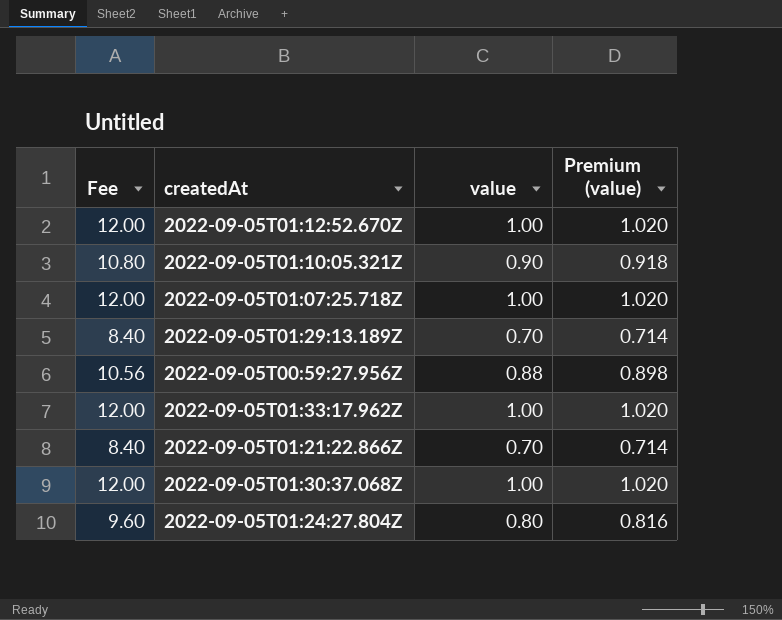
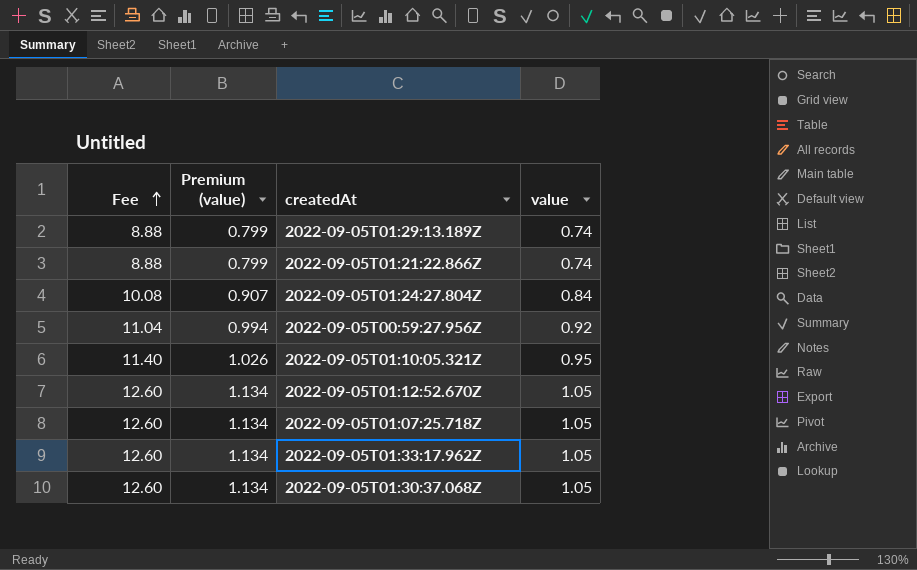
row order: none -> Fee ascending
column Premium (value) | formula: [value] * 1.02 -> [value] * 1.08
column Premium (value) | position: 4 -> 2
2022-09-05T01:29:13.189Z | Fee: 8.40 -> 8.88
2022-09-05T01:29:13.189Z | value: 0.70 -> 0.74
2022-09-05T01:21:22.866Z | Fee: 8.40 -> 8.88
2022-09-05T01:21:22.866Z | value: 0.70 -> 0.74
2022-09-05T01:24:27.804Z | Fee: 9.60 -> 10.08
2022-09-05T01:24:27.804Z | value: 0.80 -> 0.84
2022-09-05T00:59:27.956Z | Fee: 10.56 -> 11.04
2022-09-05T00:59:27.956Z | value: 0.88 -> 0.92
2022-09-05T01:10:05.321Z | Fee: 10.80 -> 11.40
2022-09-05T01:10:05.321Z | value: 0.90 -> 0.95
2022-09-05T01:12:52.670Z | Fee: 12.00 -> 12.60
2022-09-05T01:12:52.670Z | value: 1.00 -> 1.05
2022-09-05T01:07:25.718Z | Fee: 12.00 -> 12.60
2022-09-05T01:07:25.718Z | value: 1.00 -> 1.05
2022-09-05T01:33:17.962Z | Fee: 12.00 -> 12.60
2022-09-05T01:33:17.962Z | value: 1.00 -> 1.05
2022-09-05T01:30:37.068Z | Fee: 12.00 -> 12.60
2022-09-05T01:30:37.068Z | value: 1.00 -> 1.05

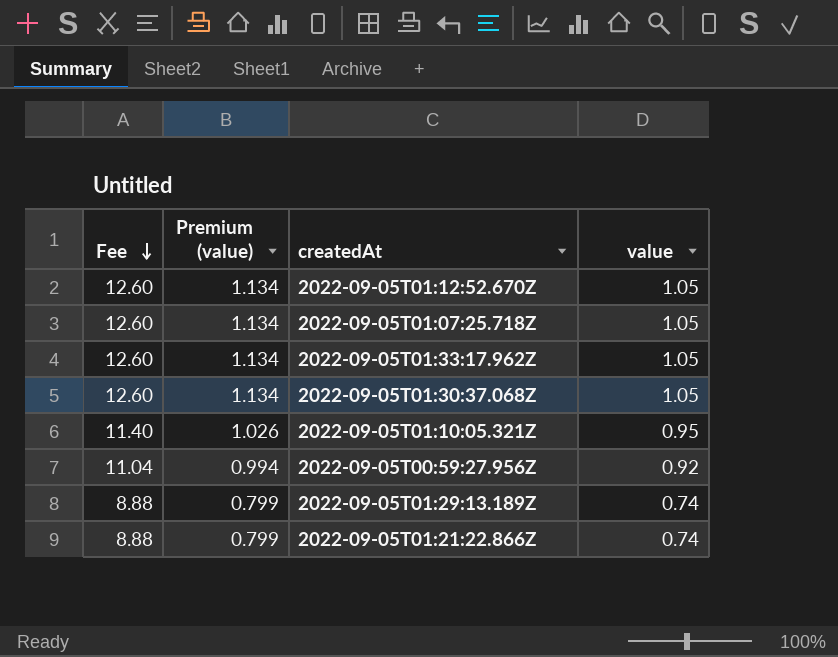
row order: Fee ascending -> Fee descending
row 2022-09-05T01:24:27.804Z: 10.08 | 0.907 | 0.84 -> none

